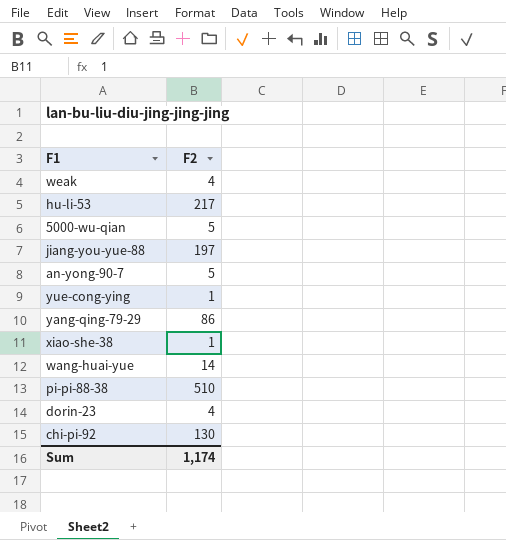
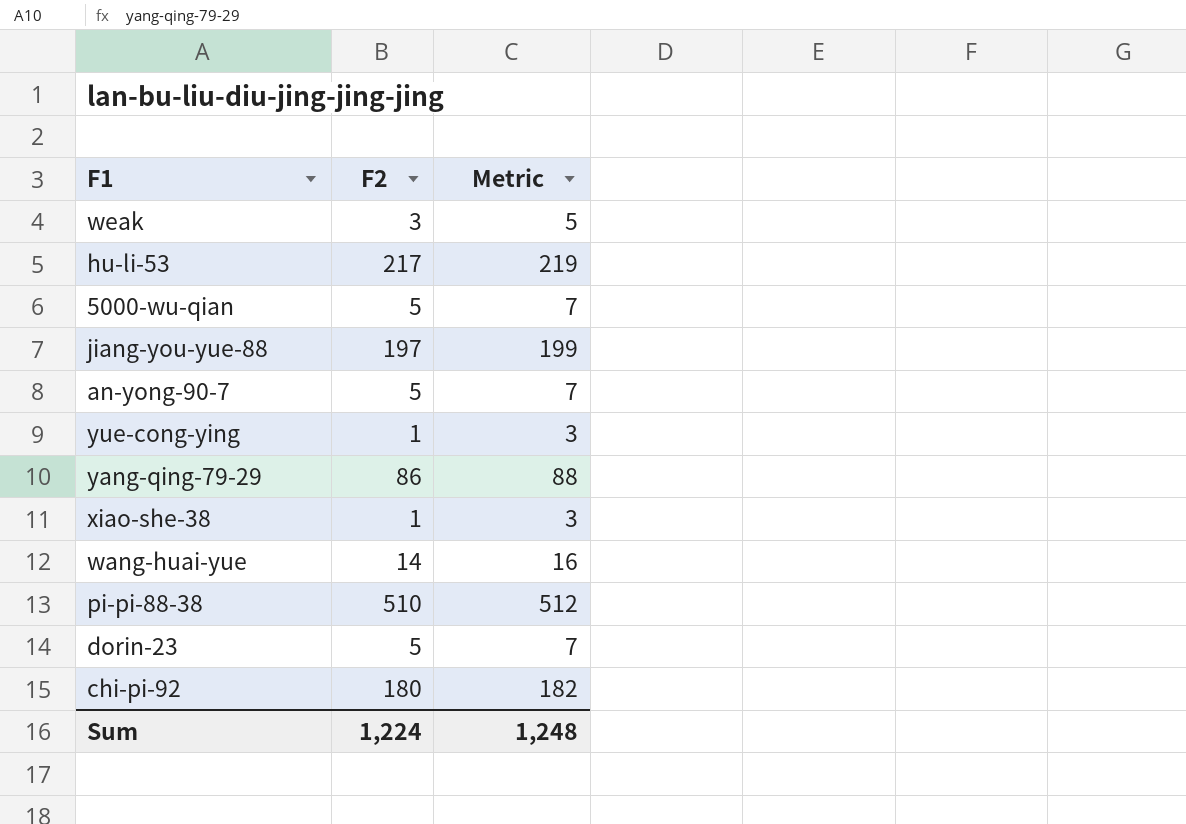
column Metric | formula: none -> [F2] + 2
weak | F2: 4 -> 3
dorin-23 | F2: 4 -> 5
chi-pi-92 | F2: 130 -> 180
Sum | F2: 1,174 -> 1,224

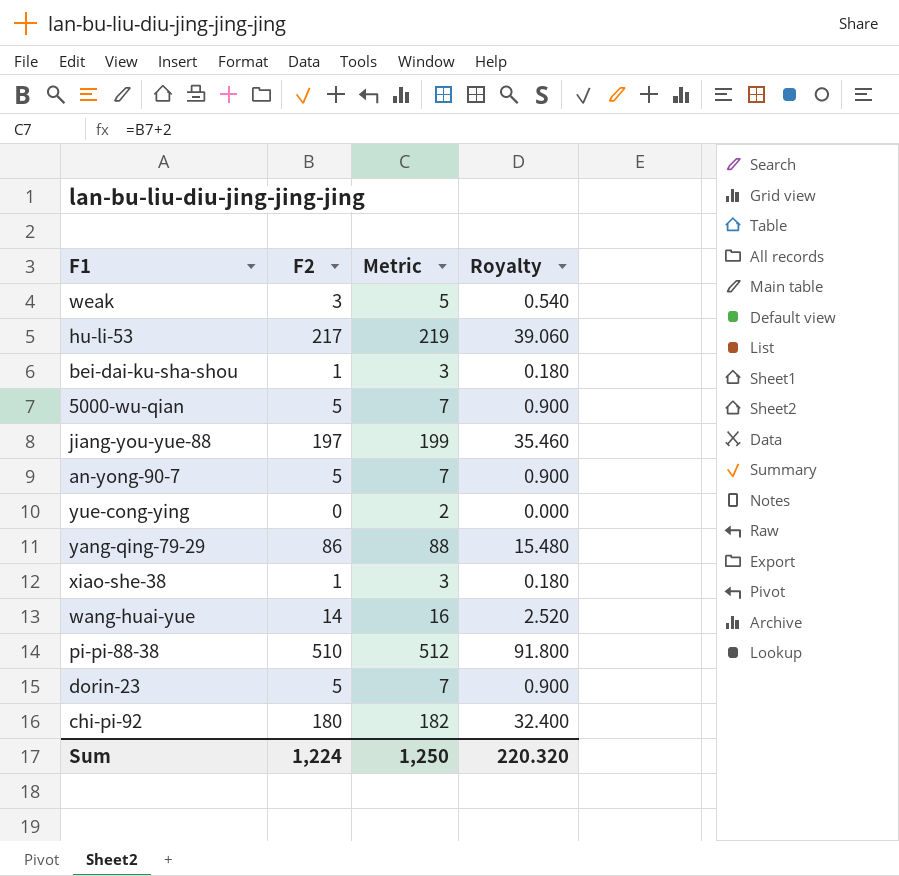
column Royalty | formula: none -> [F2] * 0.18
row bei-dai-ku-sha-shou: none -> 1 | 3 | 0.180
yue-cong-ying | F2: 1 -> 0
yue-cong-ying | Metric: 3 -> 2
Sum | Metric: 1,248 -> 1,250

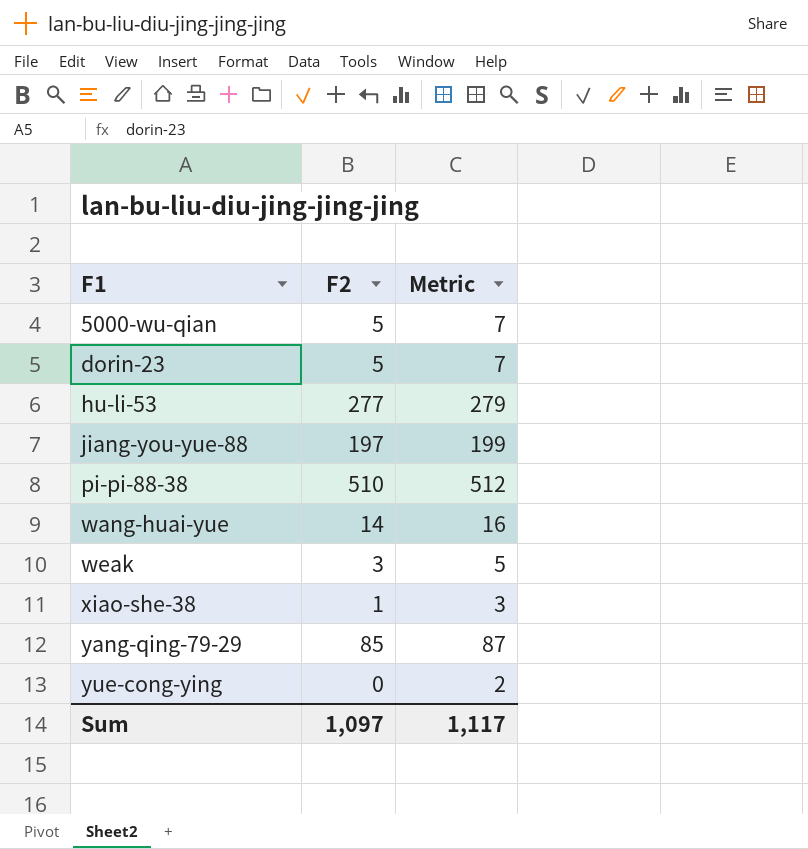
row order: none -> F1 ascending
column Royalty | formula: [F2] * 0.18 -> none
row bei-dai-ku-sha-shou: 1 | 3 | 0.180 -> none
row an-yong-90-7: 5 | 7 | 0.900 -> none
row chi-pi-92: 180 | 182 | 32.400 -> none
hu-li-53 | F2: 217 -> 277
hu-li-53 | Metric: 219 -> 279
yang-qing-79-29 | F2: 86 -> 85
yang-qing-79-29 | Metric: 88 -> 87
Sum | F2: 1,224 -> 1,097
Sum | Metric: 1,250 -> 1,117

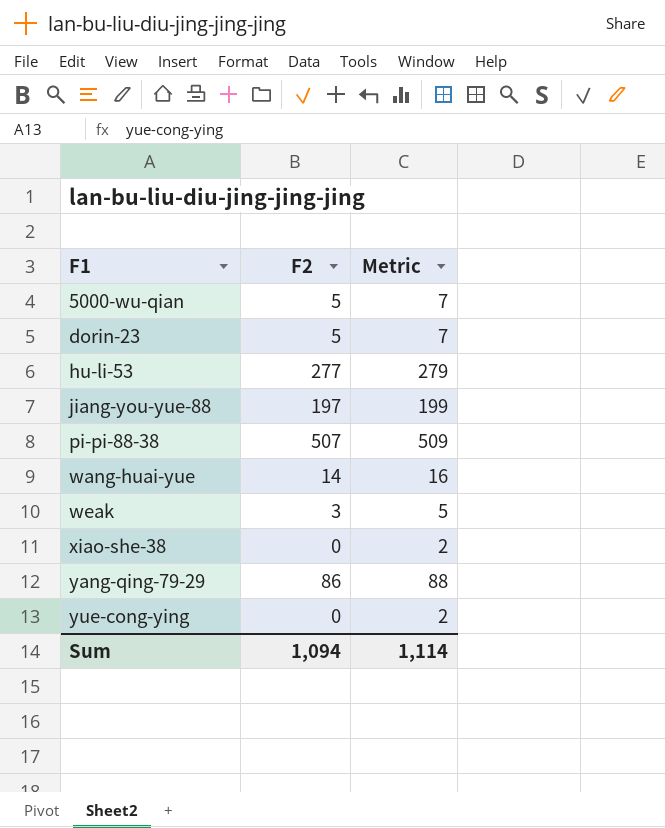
pi-pi-88-38 | F2: 510 -> 507
pi-pi-88-38 | Metric: 512 -> 509
xiao-she-38 | F2: 1 -> 0
xiao-she-38 | Metric: 3 -> 2
yang-qing-79-29 | F2: 85 -> 86
yang-qing-79-29 | Metric: 87 -> 88
Sum | F2: 1,097 -> 1,094
Sum | Metric: 1,117 -> 1,114

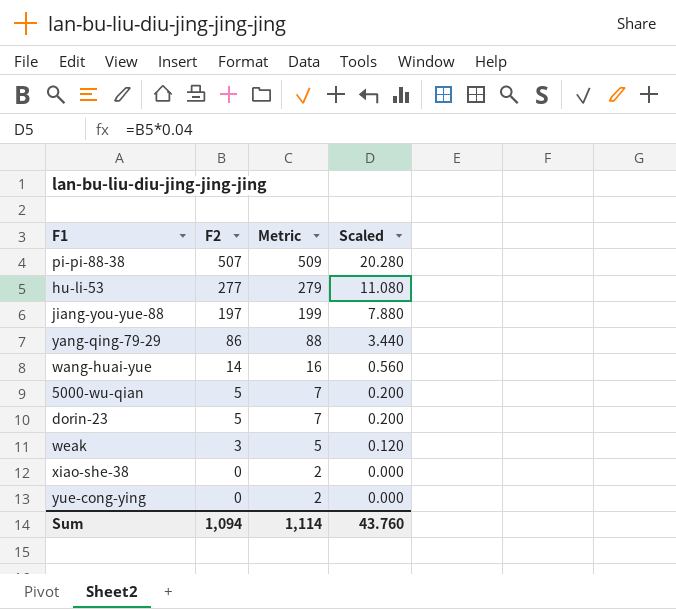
row order: F1 ascending -> F2 descending
column Scaled | formula: none -> [F2] * 0.04

